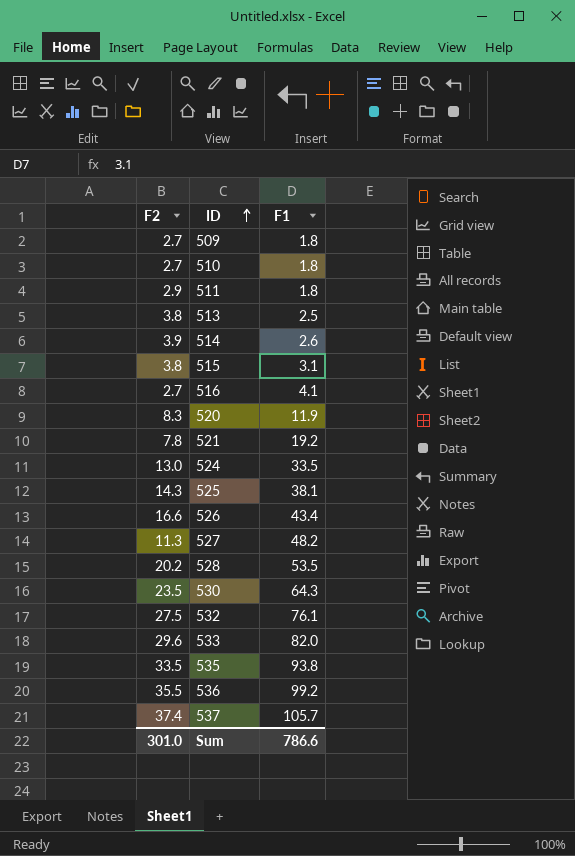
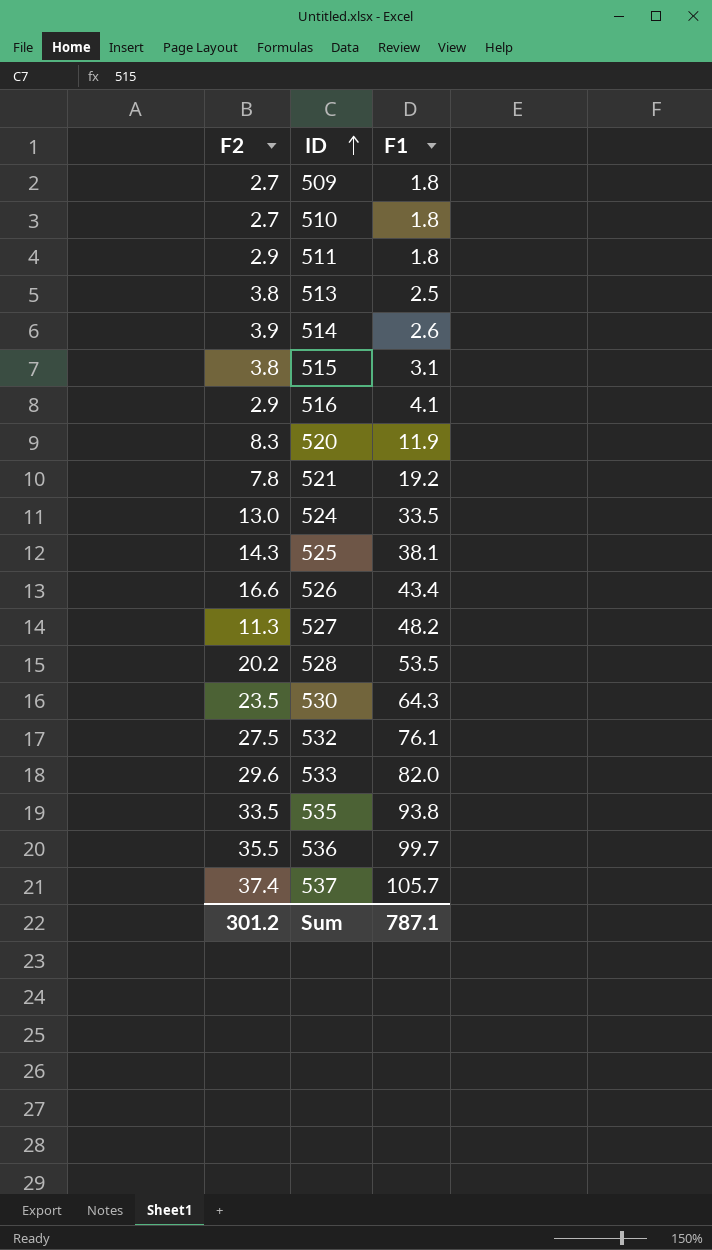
516 | F2: 2.7 -> 2.9
536 | F1: 99.2 -> 99.7
Sum | F2: 301.0 -> 301.2
Sum | F1: 786.6 -> 787.1

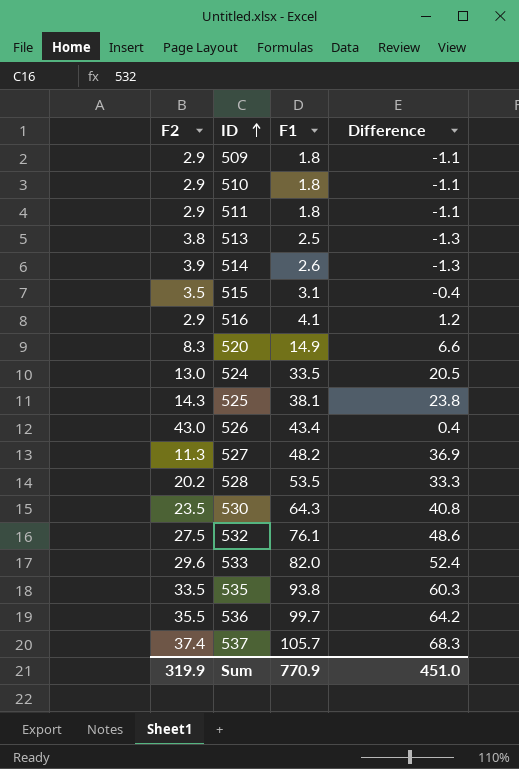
column Difference | formula: none -> [F1] - [F2]
row 521: 7.8 | 19.2 -> none
509 | F2: 2.7 -> 2.9
510 | F2: 2.7 -> 2.9
515 | F2: 3.8 -> 3.5
520 | F1: 11.9 -> 14.9
526 | F2: 16.6 -> 43.0
Sum | F2: 301.2 -> 319.9
Sum | F1: 787.1 -> 770.9

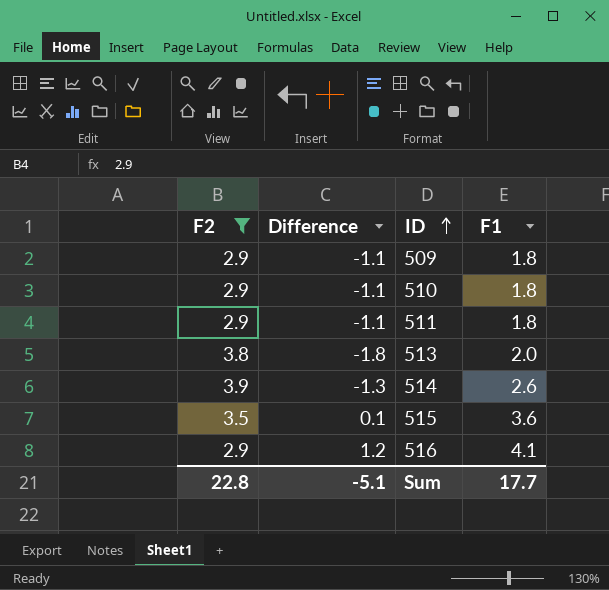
filter: none -> F2 <= 3.9
column Difference | position: 4 -> 2
513 | Difference: -1.3 -> -1.8
513 | F1: 2.5 -> 2.0
515 | Difference: -0.4 -> 0.1
515 | F1: 3.1 -> 3.6
Sum | F2: 319.9 -> 22.8
Sum | Difference: 451.0 -> -5.1
Sum | F1: 770.9 -> 17.7

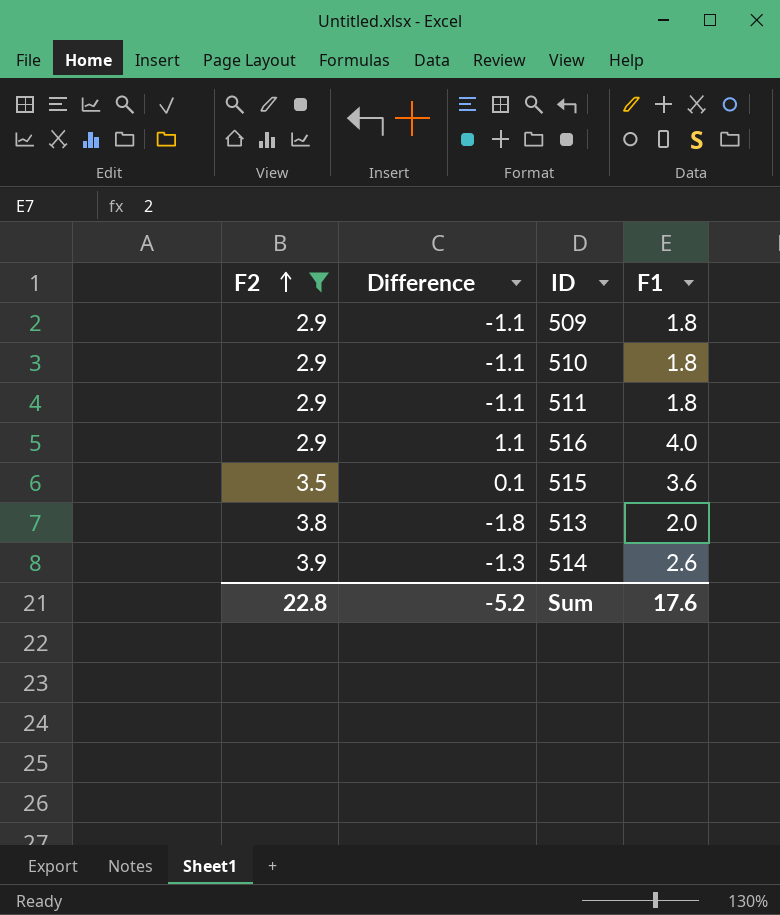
row order: ID ascending -> F2 ascending
516 | Difference: 1.2 -> 1.1
516 | F1: 4.1 -> 4.0
Sum | Difference: -5.1 -> -5.2
Sum | F1: 17.7 -> 17.6

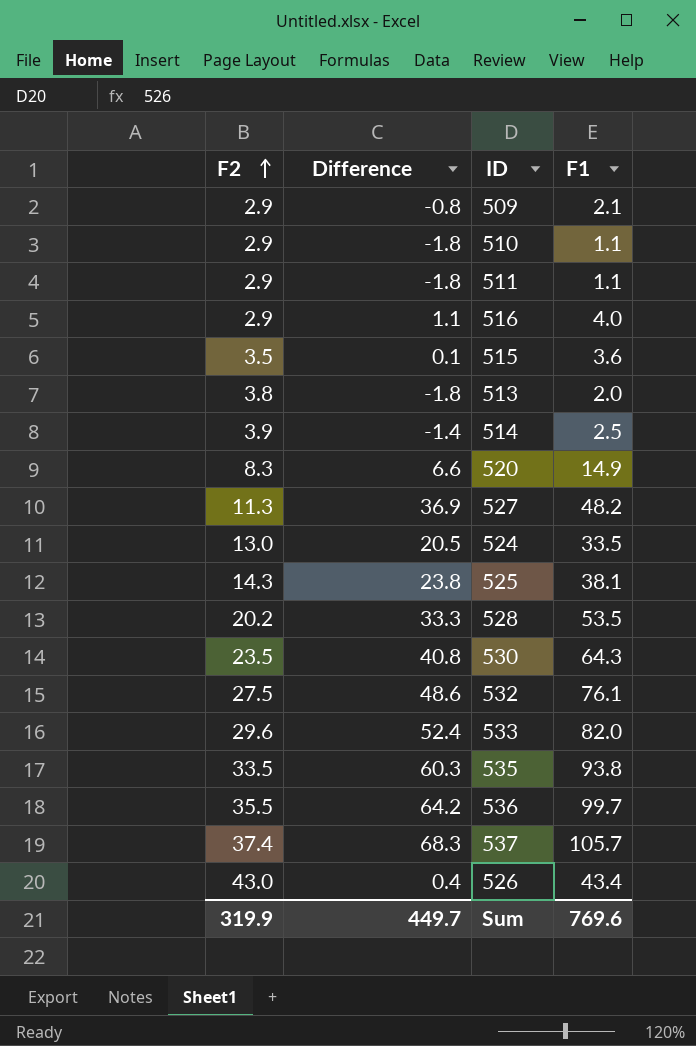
filter: F2 <= 3.9 -> none
509 | Difference: -1.1 -> -0.8
509 | F1: 1.8 -> 2.1
510 | Difference: -1.1 -> -1.8
510 | F1: 1.8 -> 1.1
511 | Difference: -1.1 -> -1.8
511 | F1: 1.8 -> 1.1
514 | Difference: -1.3 -> -1.4
514 | F1: 2.6 -> 2.5
Sum | F2: 22.8 -> 319.9
Sum | Difference: -5.2 -> 449.7
Sum | F1: 17.6 -> 769.6

